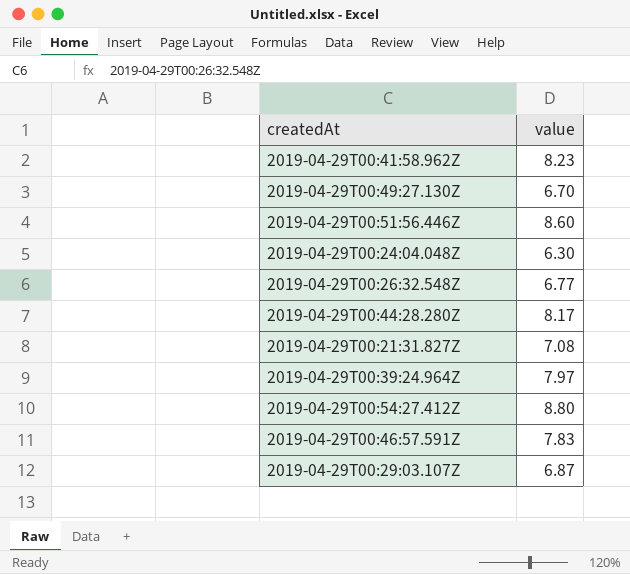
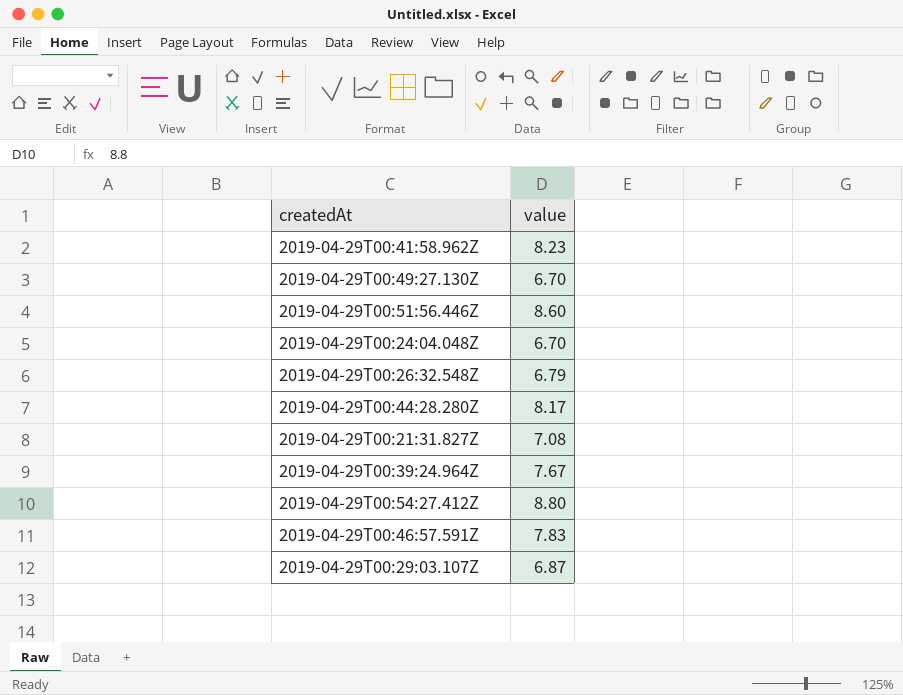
2019-04-29T00:24:04.048Z | value: 6.30 -> 6.70
2019-04-29T00:26:32.548Z | value: 6.77 -> 6.79
2019-04-29T00:39:24.964Z | value: 7.97 -> 7.67

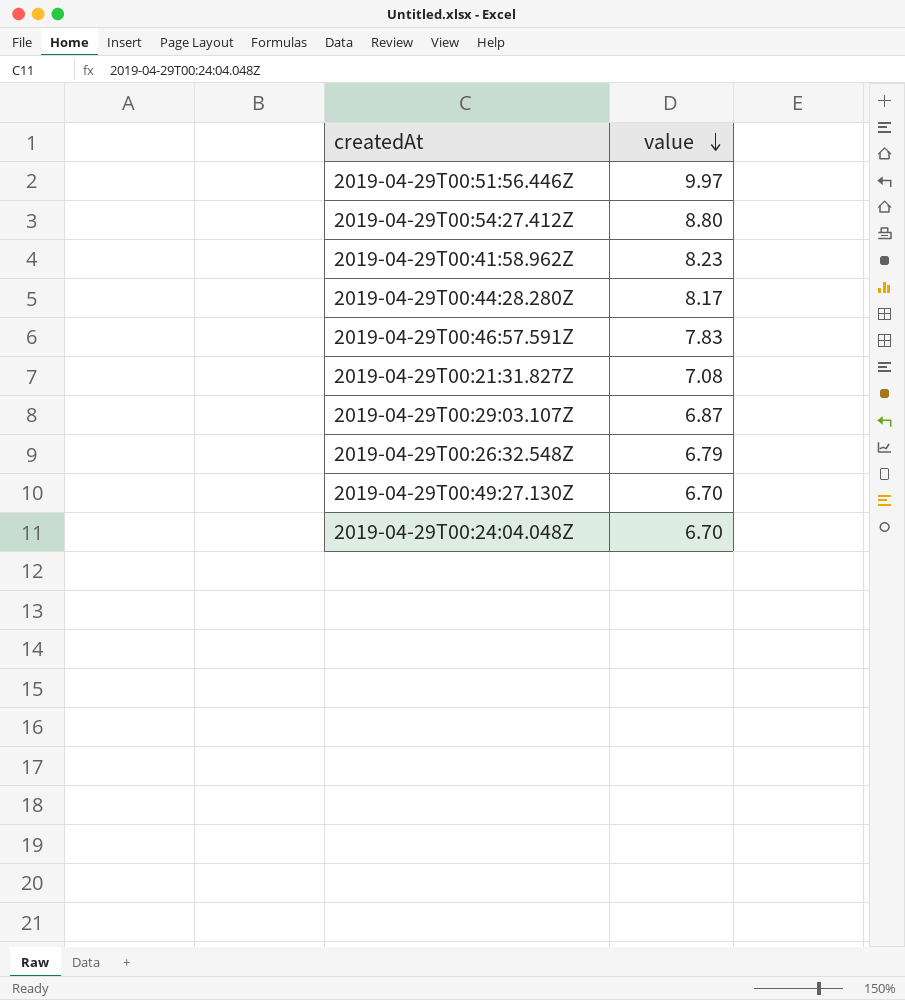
row order: none -> value descending
row 2019-04-29T00:39:24.964Z: 7.67 -> none
2019-04-29T00:51:56.446Z | value: 8.60 -> 9.97

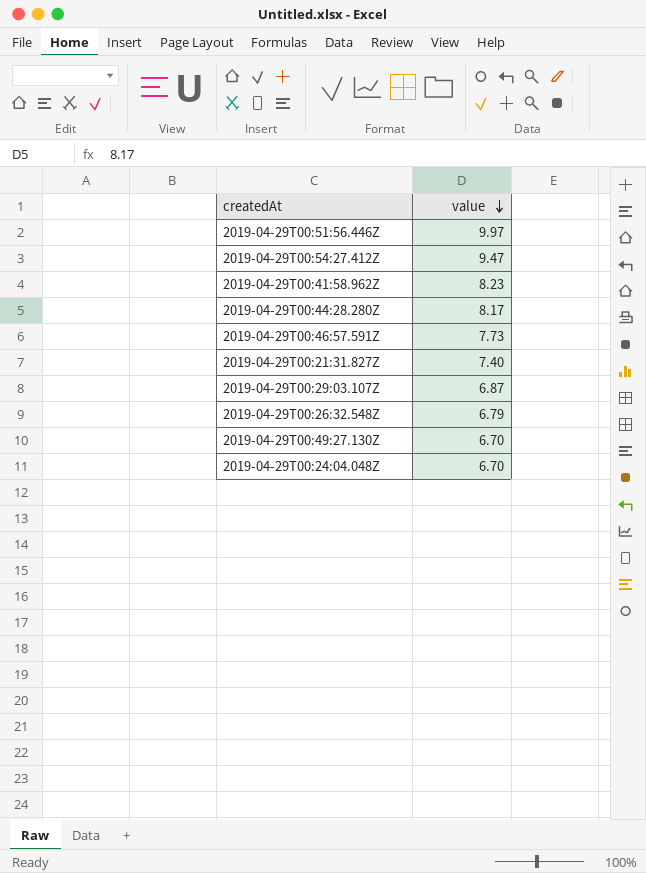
2019-04-29T00:54:27.412Z | value: 8.80 -> 9.47
2019-04-29T00:46:57.591Z | value: 7.83 -> 7.73
2019-04-29T00:21:31.827Z | value: 7.08 -> 7.40

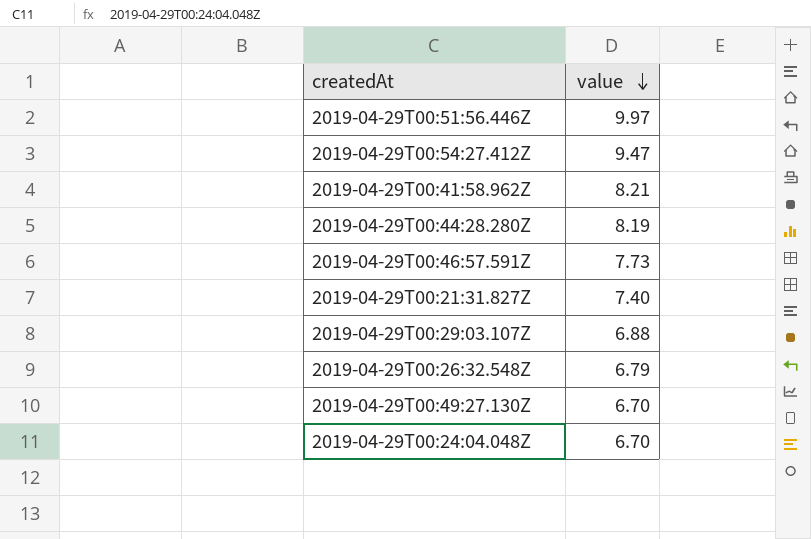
2019-04-29T00:41:58.962Z | value: 8.23 -> 8.21
2019-04-29T00:44:28.280Z | value: 8.17 -> 8.19
2019-04-29T00:29:03.107Z | value: 6.87 -> 6.88

